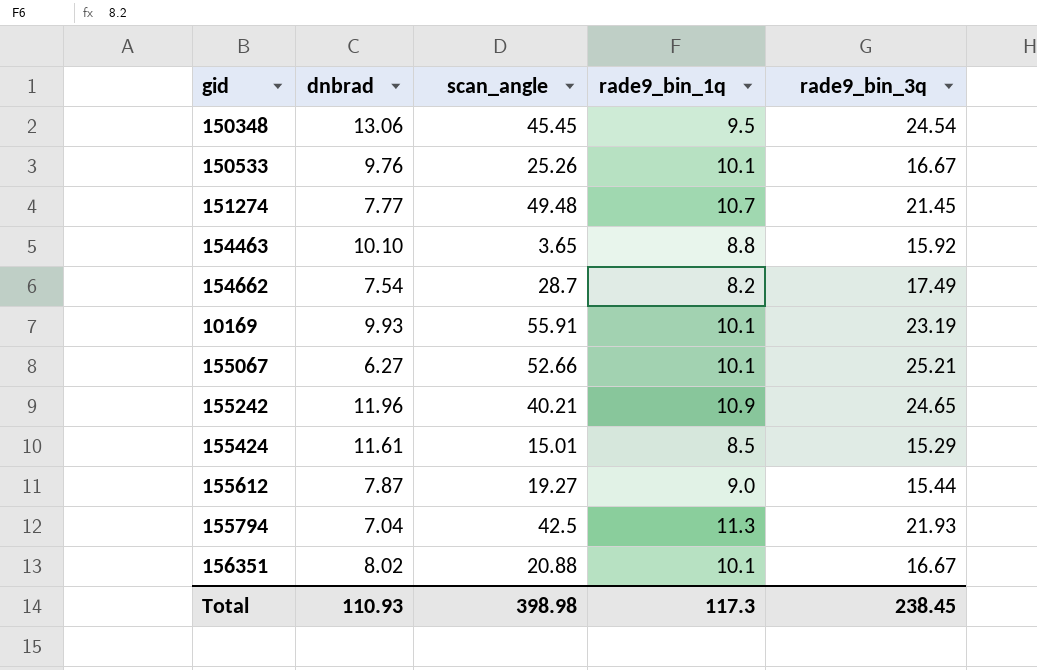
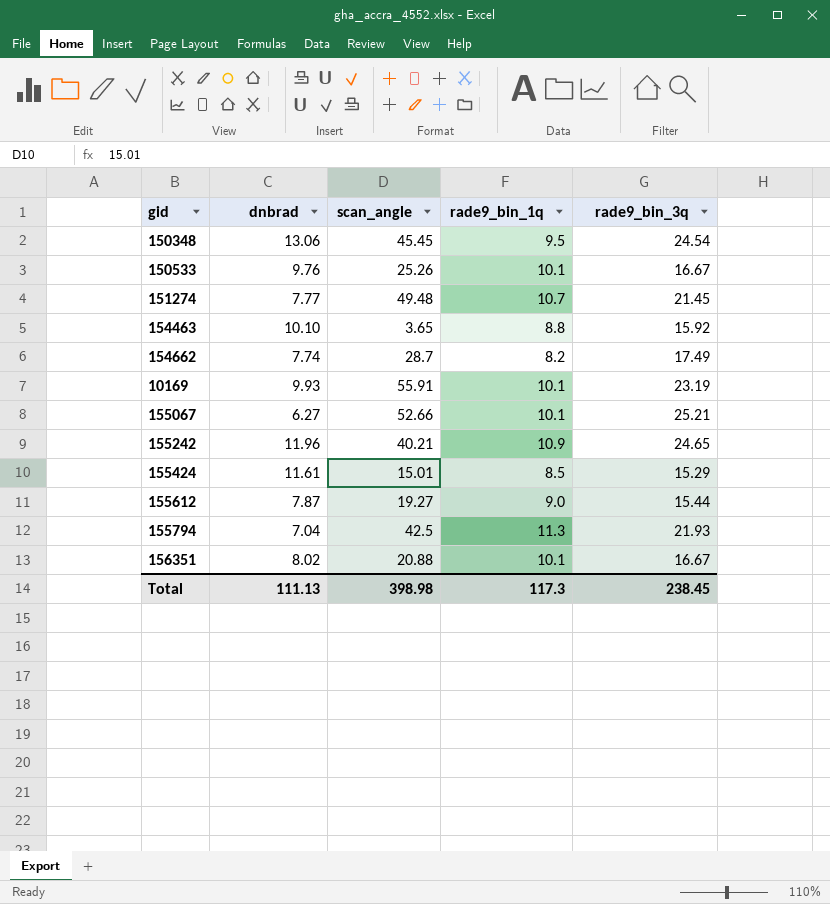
154662 | dnbrad: 7.54 -> 7.74
Total | dnbrad: 110.93 -> 111.13

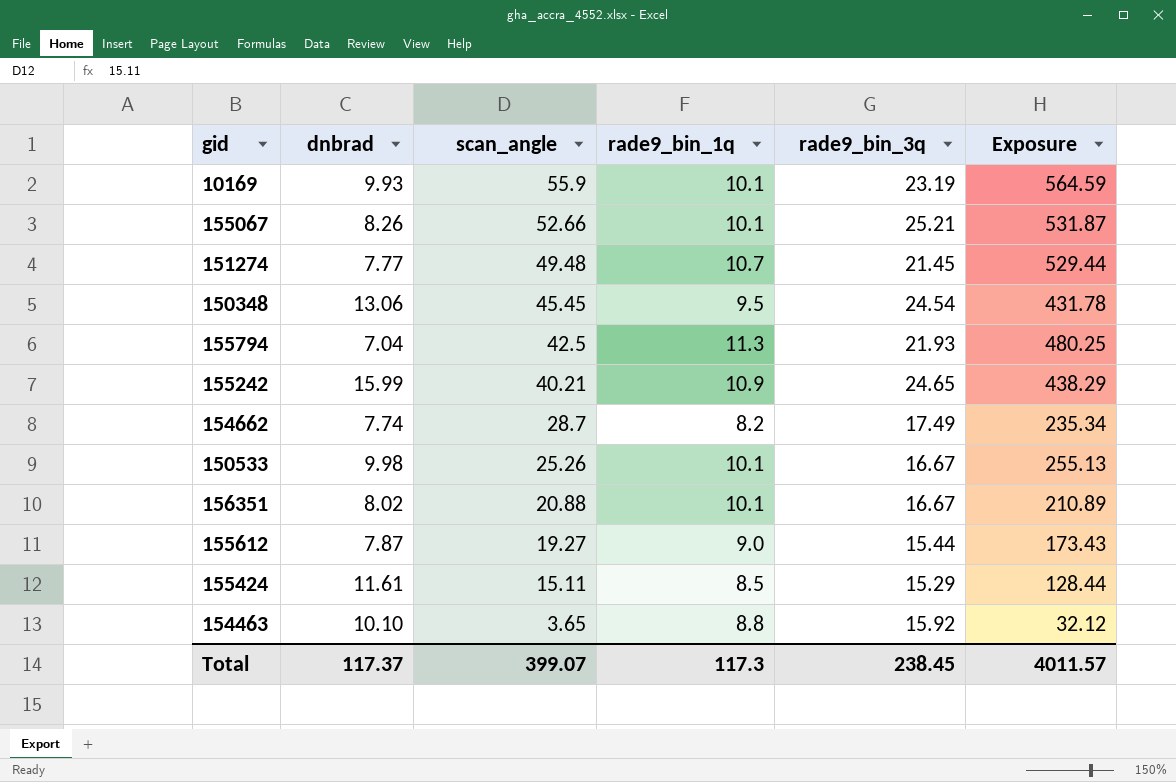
row order: none -> scan_angle descending
column Exposure | formula: none -> [scan_angle] * [rade9_bin_1q]
10169 | scan_angle: 55.91 -> 55.9
155067 | dnbrad: 6.27 -> 8.26
155242 | dnbrad: 11.96 -> 15.99
150533 | dnbrad: 9.76 -> 9.98
155424 | scan_angle: 15.01 -> 15.11
Total | dnbrad: 111.13 -> 117.37
Total | scan_angle: 398.98 -> 399.07

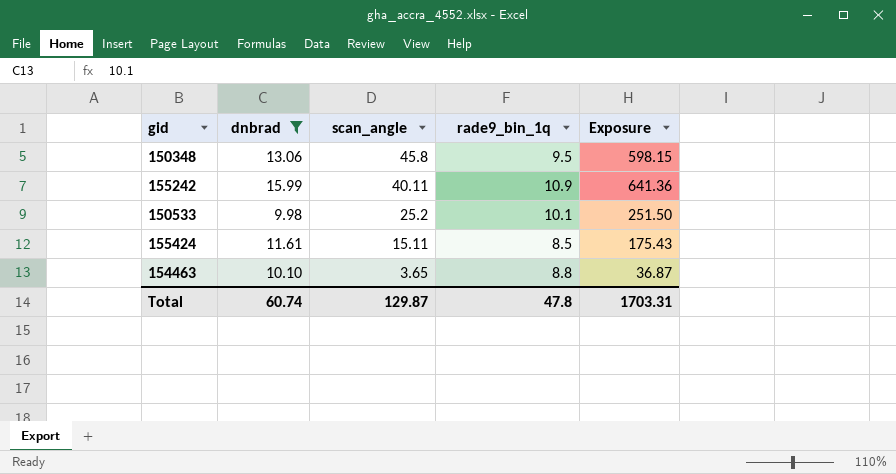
filter: none -> dnbrad >= 9.98
column rade9_bin_3q | position: 5 -> none
column Exposure | formula: [scan_angle] * [rade9_bin_1q] -> [dnbrad] * [scan_angle]
150348 | scan_angle: 45.45 -> 45.8
155242 | scan_angle: 40.21 -> 40.11
150533 | scan_angle: 25.26 -> 25.2
Total | dnbrad: 117.37 -> 60.74
Total | scan_angle: 399.07 -> 129.87
Total | rade9_bin_1q: 117.3 -> 47.8
Total | Exposure: 4011.57 -> 1703.31

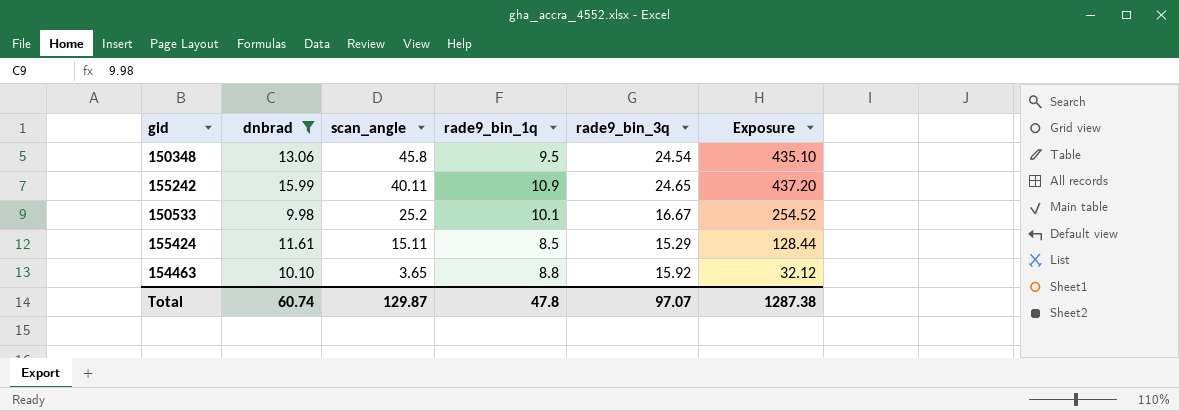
column rade9_bin_3q | position: none -> 5
column Exposure | formula: [dnbrad] * [scan_angle] -> [scan_angle] * [rade9_bin_1q]
Total | Exposure: 1703.31 -> 1287.38

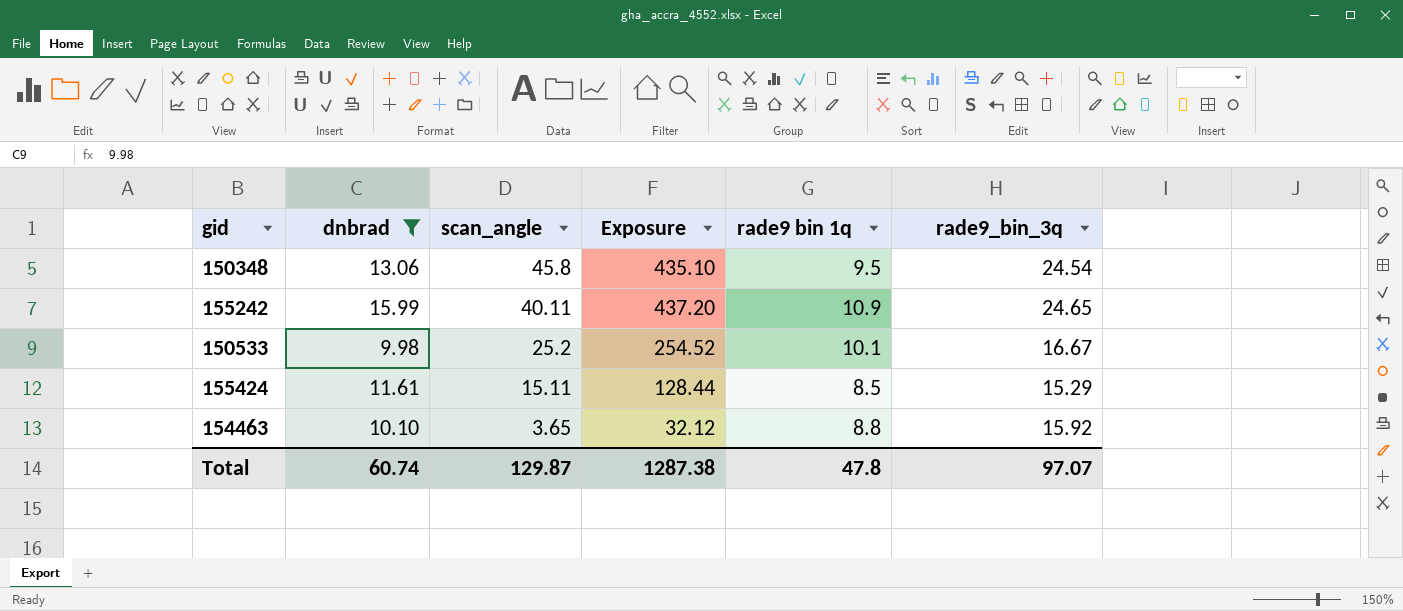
column Exposure | position: 6 -> 4
column name: rade9_bin_1q -> rade9 bin 1q

